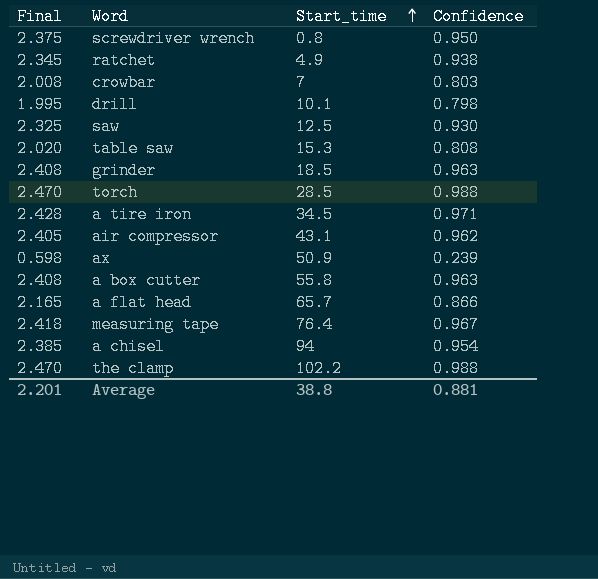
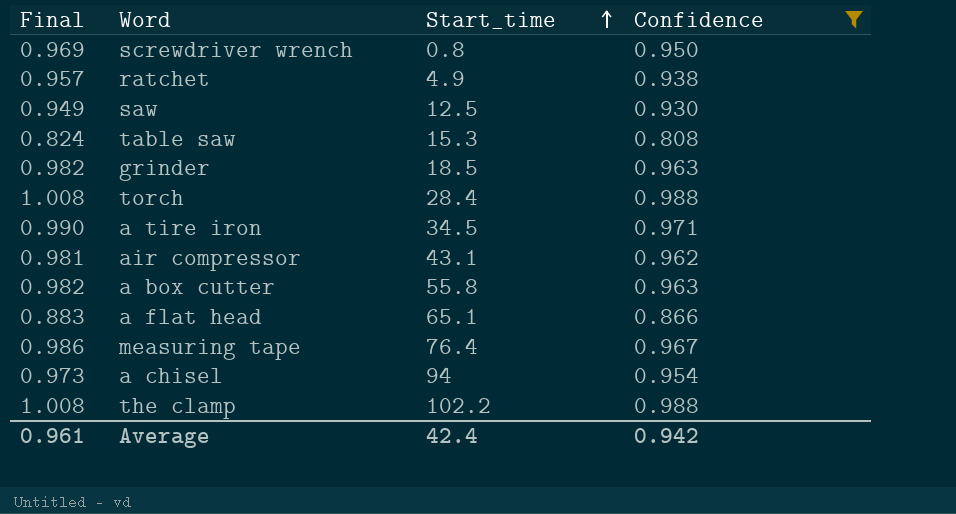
filter: none -> Confidence >= 0.808
column Final | formula: [Confidence] * 2.5 -> [Confidence] * 1.02
torch | Start_time: 28.5 -> 28.4
a flat head | Start_time: 65.7 -> 65.1
Average | Final: 2.201 -> 0.961
Average | Start_time: 38.8 -> 42.4
Average | Confidence: 0.881 -> 0.942

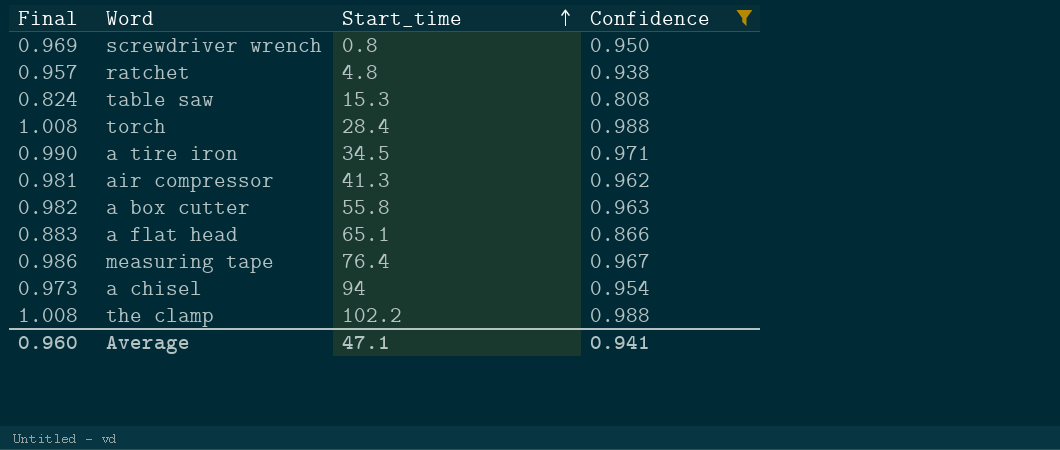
row saw: 0.949 | 12.5 | 0.930 -> none
row grinder: 0.982 | 18.5 | 0.963 -> none
ratchet | Start_time: 4.9 -> 4.8
air compressor | Start_time: 43.1 -> 41.3
Average | Final: 0.961 -> 0.960
Average | Start_time: 42.4 -> 47.1
Average | Confidence: 0.942 -> 0.941

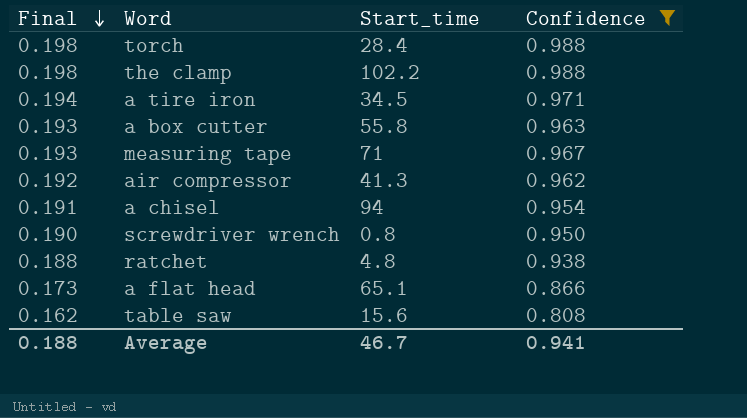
row order: Start_time ascending -> Final descending
column Final | formula: [Confidence] * 1.02 -> [Confidence] * 0.2
measuring tape | Start_time: 76.4 -> 71
table saw | Start_time: 15.3 -> 15.6
Average | Final: 0.960 -> 0.188
Average | Start_time: 47.1 -> 46.7

